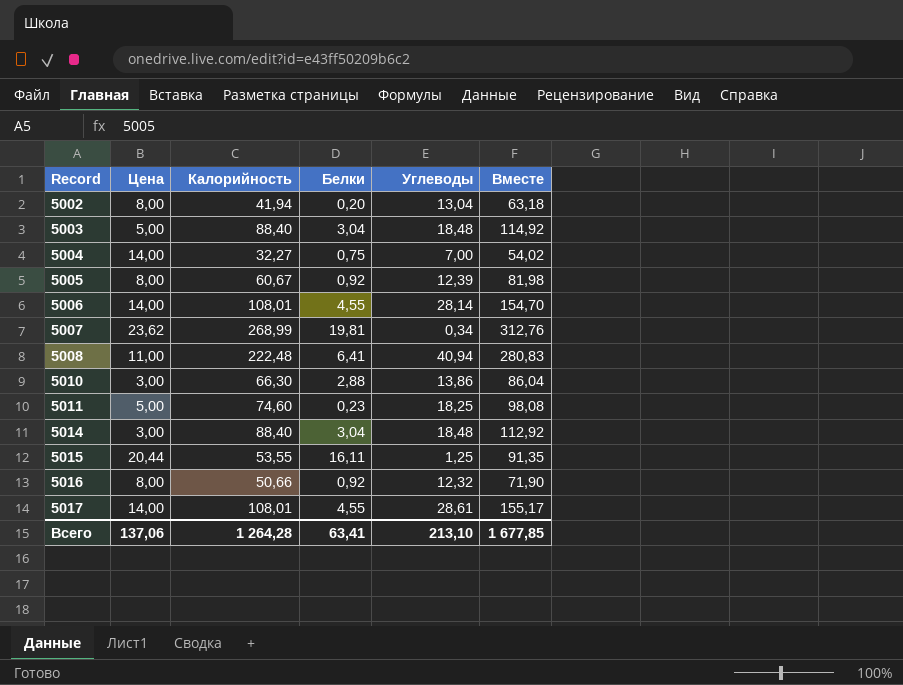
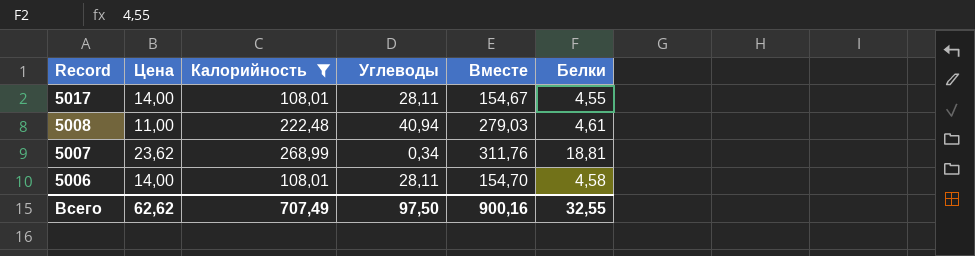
filter: none -> Калорийность >= 108,01
row order: Record ascending -> Record descending
column Белки | position: 4 -> 6
5017 | Углеводы: 28,61 -> 28,11
5017 | Вместе: 155,17 -> 154,67
5008 | Вместе: 280,83 -> 279,03
5008 | Белки: 6,41 -> 4,61
5007 | Вместе: 312,76 -> 311,76
5007 | Белки: 19,81 -> 18,81
5006 | Углеводы: 28,14 -> 28,11
5006 | Белки: 4,55 -> 4,58
Всего | Цена: 137,06 -> 62,62
Всего | Калорийность: 1 264,28 -> 707,49
Всего | Углеводы: 213,10 -> 97,50
Всего | Вместе: 1 677,85 -> 900,16
Всего | Белки: 63,41 -> 32,55

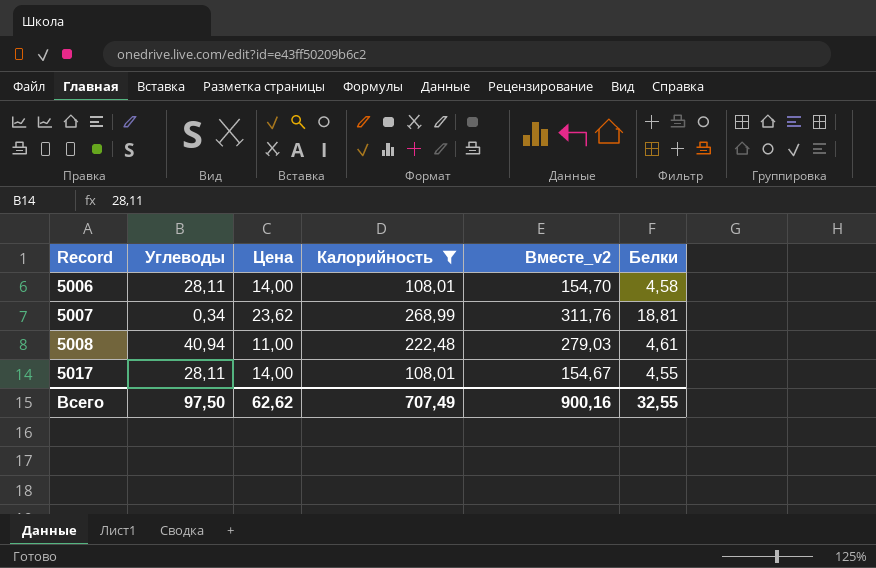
row order: Record descending -> Record ascending
column Углеводы | position: 4 -> 2
column name: Вместе -> Вместе_v2

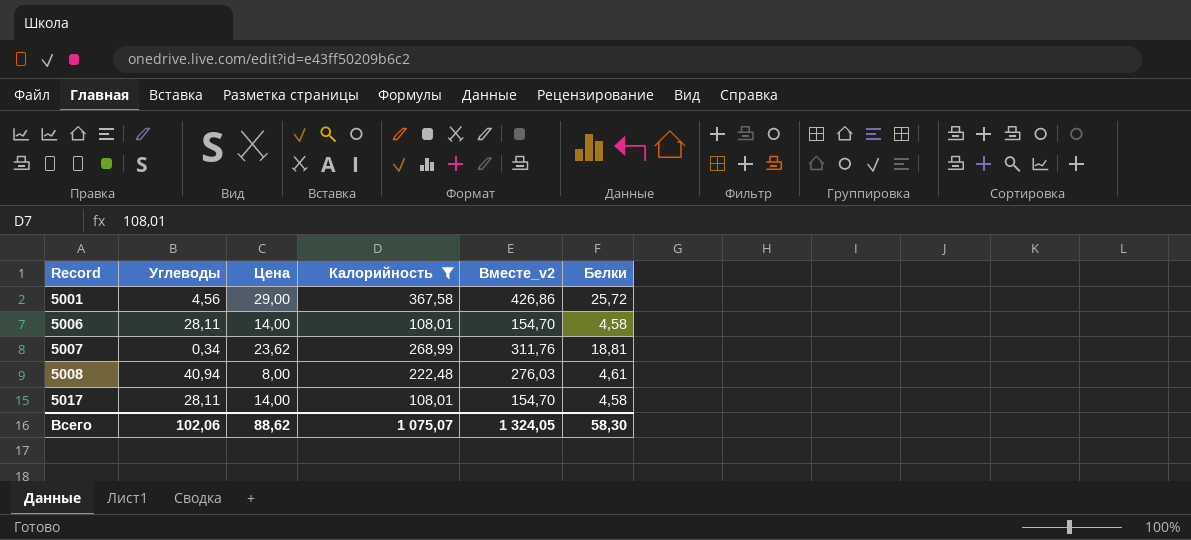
row 5001: none -> 4,56 | 29,00 | 367,58 | 426,86 | 25,72
5008 | Цена: 11,00 -> 8,00
5008 | Вместе_v2: 279,03 -> 276,03
5017 | Вместе_v2: 154,67 -> 154,70
5017 | Белки: 4,55 -> 4,58
Всего | Углеводы: 97,50 -> 102,06
Всего | Цена: 62,62 -> 88,62
Всего | Калорийность: 707,49 -> 1 075,07
Всего | Вместе_v2: 900,16 -> 1 324,05
Всего | Белки: 32,55 -> 58,30

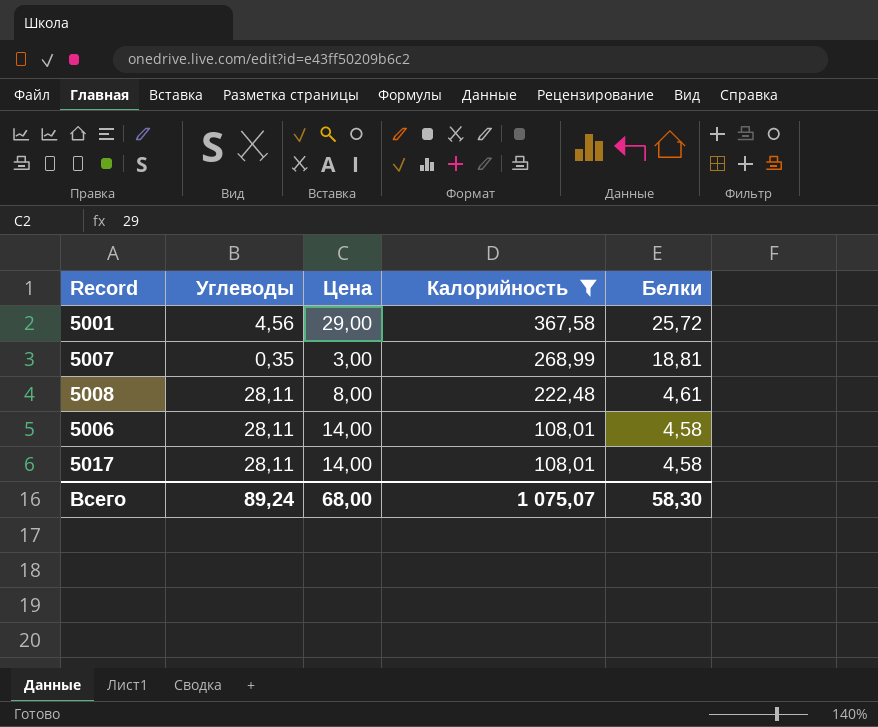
row order: Record ascending -> Калорийность descending
column Вместе_v2 | formula: [Углеводы] + [Цена] + [Калорийность] + [Белки] -> none
5007 | Углеводы: 0,34 -> 0,35
5007 | Цена: 23,62 -> 3,00
5008 | Углеводы: 40,94 -> 28,11
Всего | Углеводы: 102,06 -> 89,24
Всего | Цена: 88,62 -> 68,00

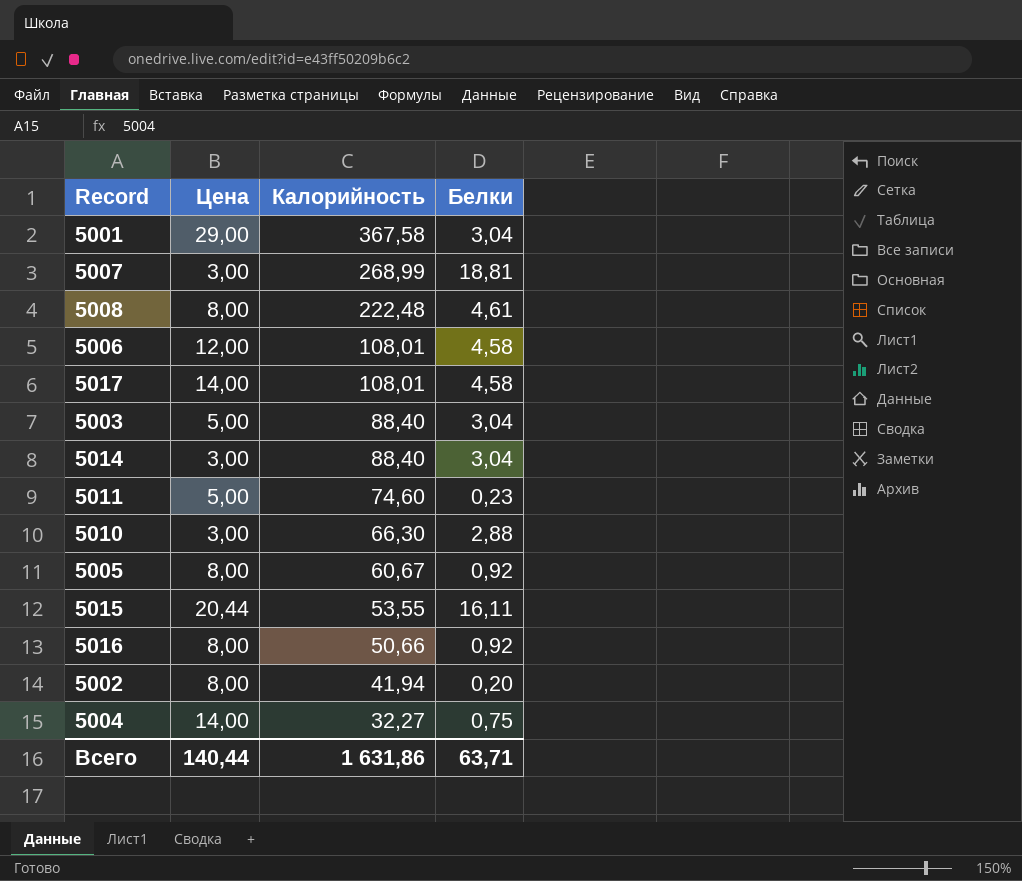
filter: Калорийность >= 108,01 -> none
column Углеводы | position: 2 -> none
5001 | Белки: 25,72 -> 3,04
5006 | Цена: 14,00 -> 12,00
Всего | Цена: 68,00 -> 140,44
Всего | Калорийность: 1 075,07 -> 1 631,86
Всего | Белки: 58,30 -> 63,71

